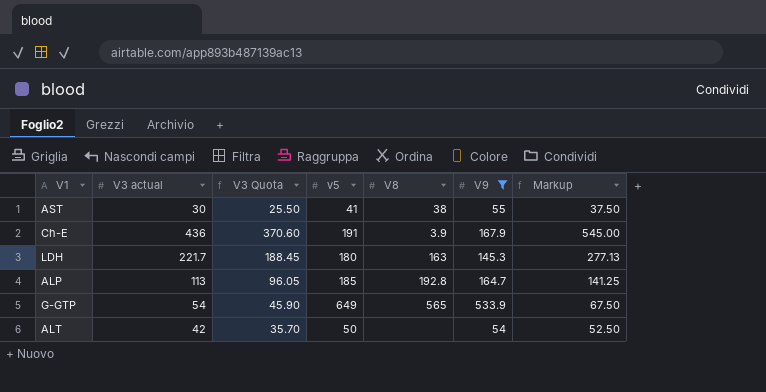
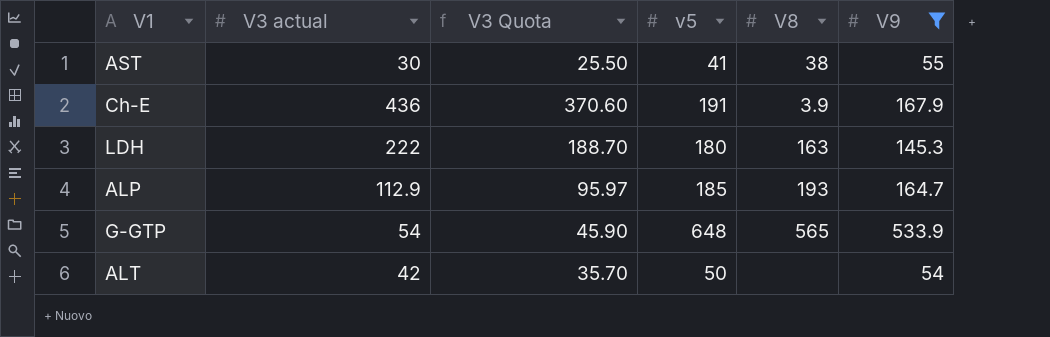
column Markup | formula: [V3 actual] * 1.25 -> none
LDH | V3 actual: 221.7 -> 222
LDH | V3 Quota: 188.45 -> 188.70
ALP | V3 actual: 113 -> 112.9
ALP | V3 Quota: 96.05 -> 95.97
ALP | V8: 192.8 -> 193
G-GTP | v5: 649 -> 648

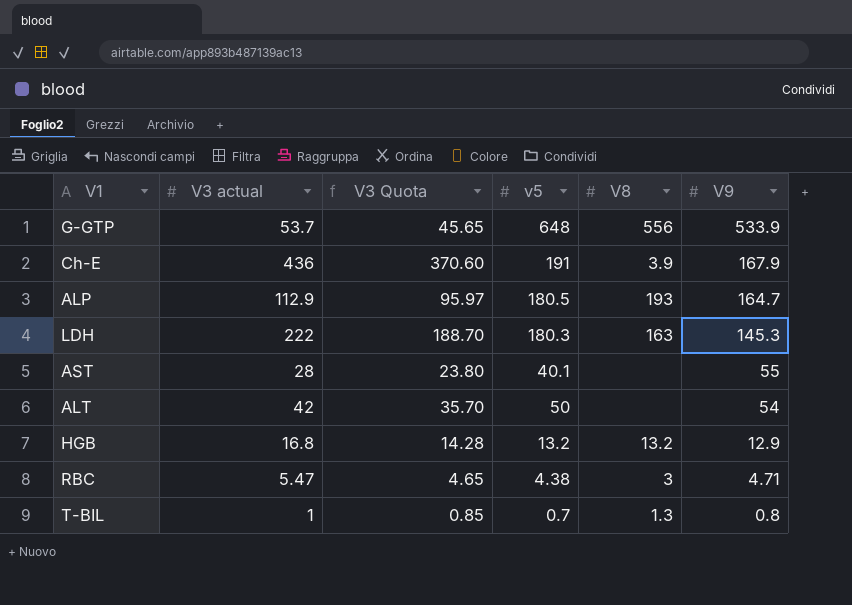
filter: V9 >= 54 -> none
row order: none -> V9 descending
G-GTP | V3 actual: 54 -> 53.7
G-GTP | V3 Quota: 45.90 -> 45.65
G-GTP | V8: 565 -> 556
ALP | v5: 185 -> 180.5
LDH | v5: 180 -> 180.3
AST | V3 actual: 30 -> 28
AST | V3 Quota: 25.50 -> 23.80
AST | v5: 41 -> 40.1
AST | V8: 38 -> none

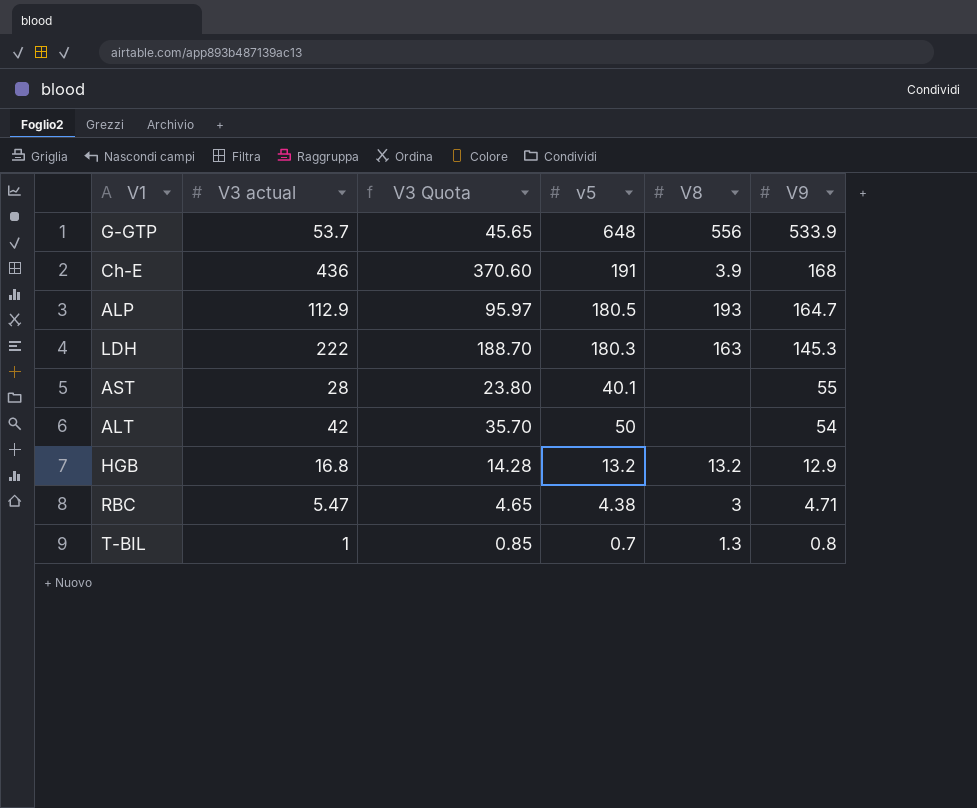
Ch-E | V9: 167.9 -> 168

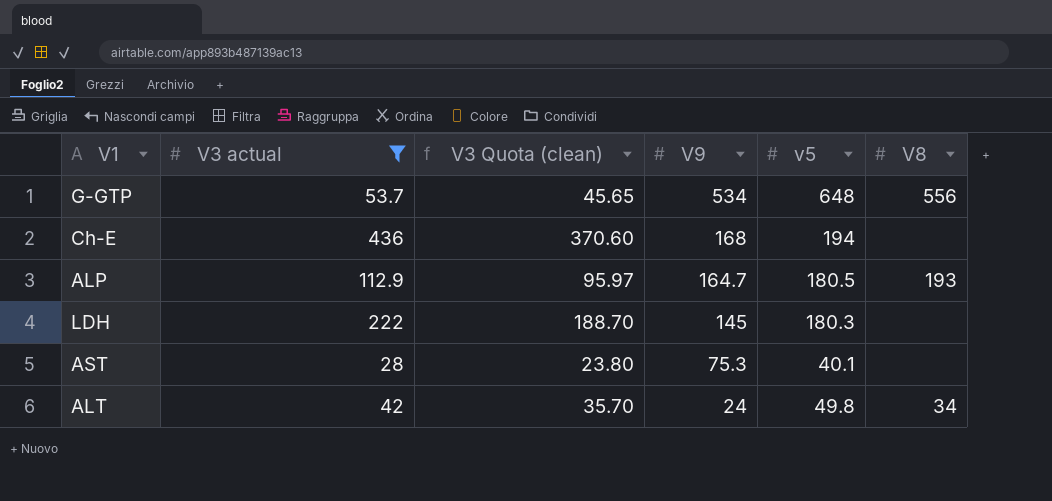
filter: none -> V3 actual >= 28
column name: V3 Quota -> V3 Quota (clean)
column V9 | position: 6 -> 4
G-GTP | V9: 533.9 -> 534
Ch-E | v5: 191 -> 194
Ch-E | V8: 3.9 -> none
LDH | V9: 145.3 -> 145
LDH | V8: 163 -> none
AST | V9: 55 -> 75.3
ALT | V9: 54 -> 24
ALT | v5: 50 -> 49.8
ALT | V8: none -> 34

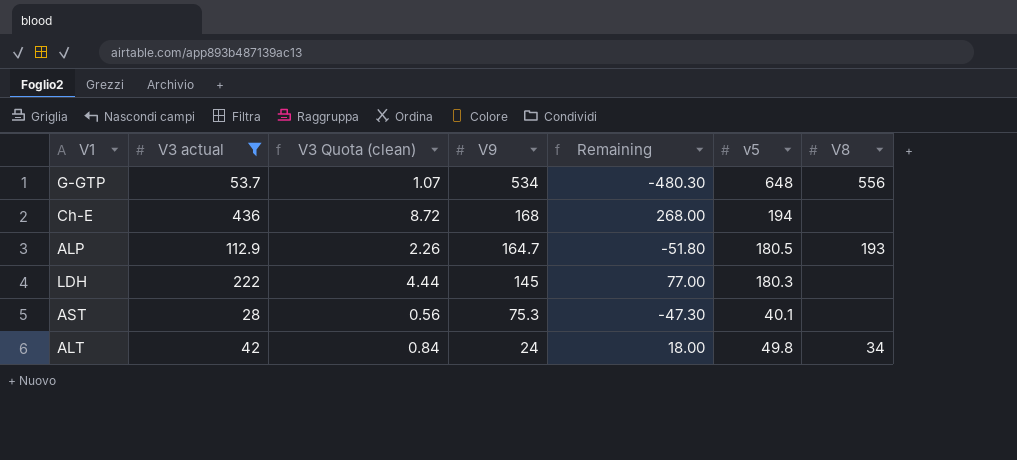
column V3 Quota (clean) | formula: [V3 actual] * 0.85 -> [V3 actual] * 0.02
column Remaining | formula: none -> [V3 actual] - [V9]

